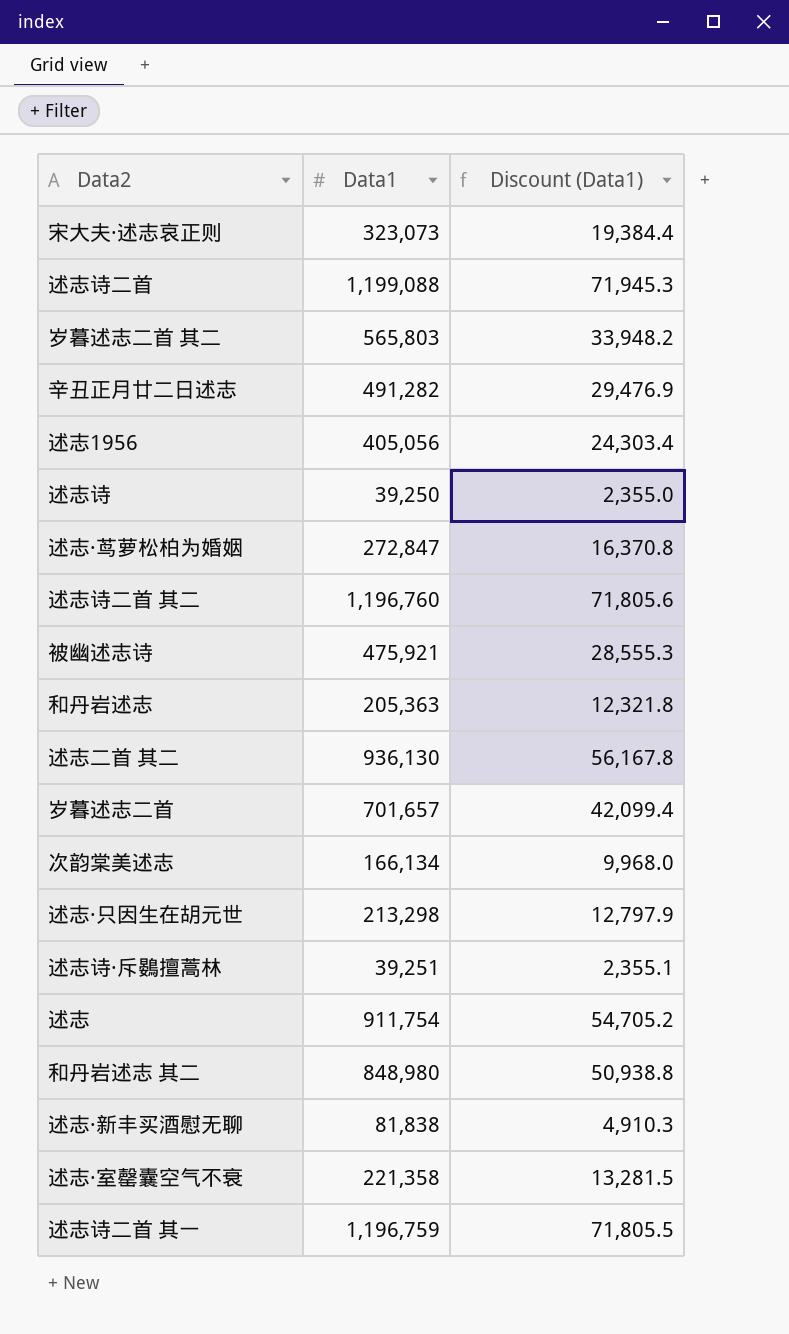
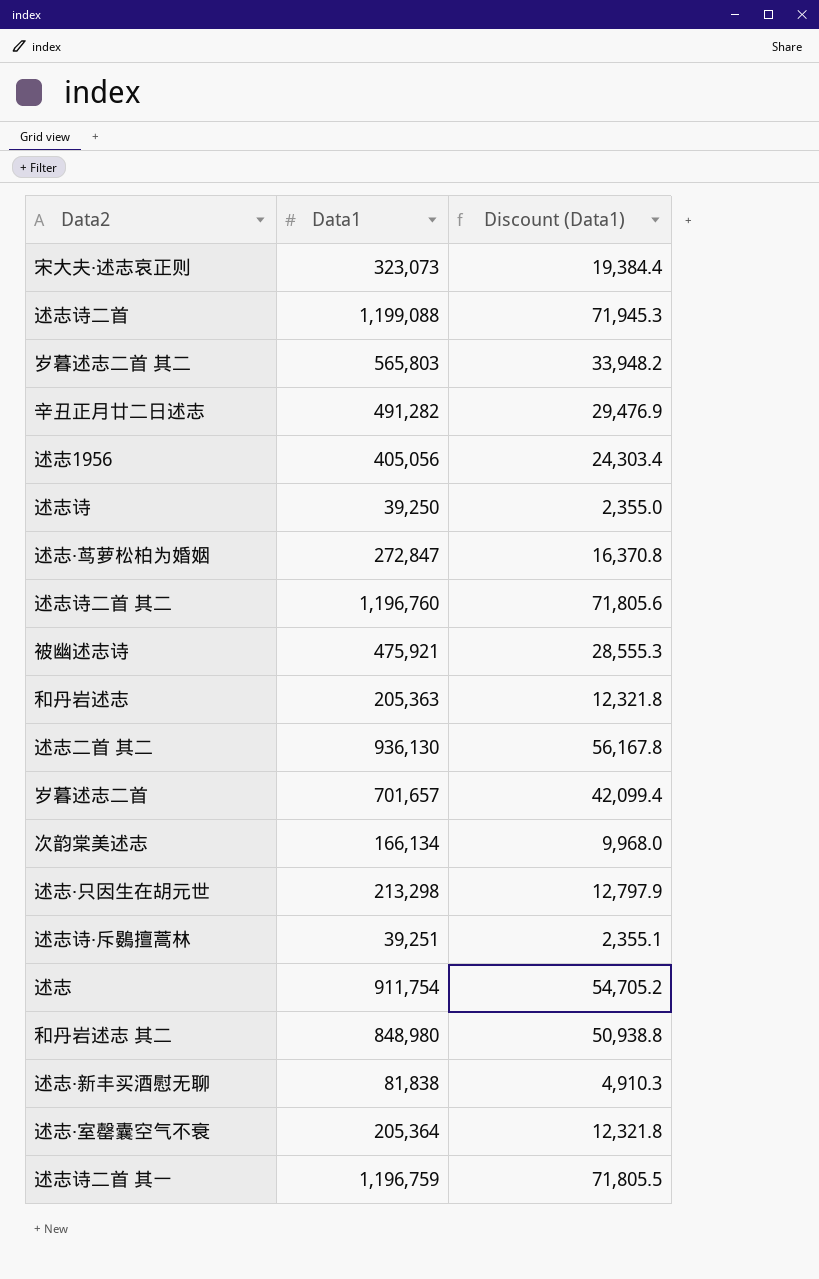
述志·室罄囊空气不衰 | Data1: 221,358 -> 205,364
述志·室罄囊空气不衰 | Discount (Data1): 13,281.5 -> 12,321.8

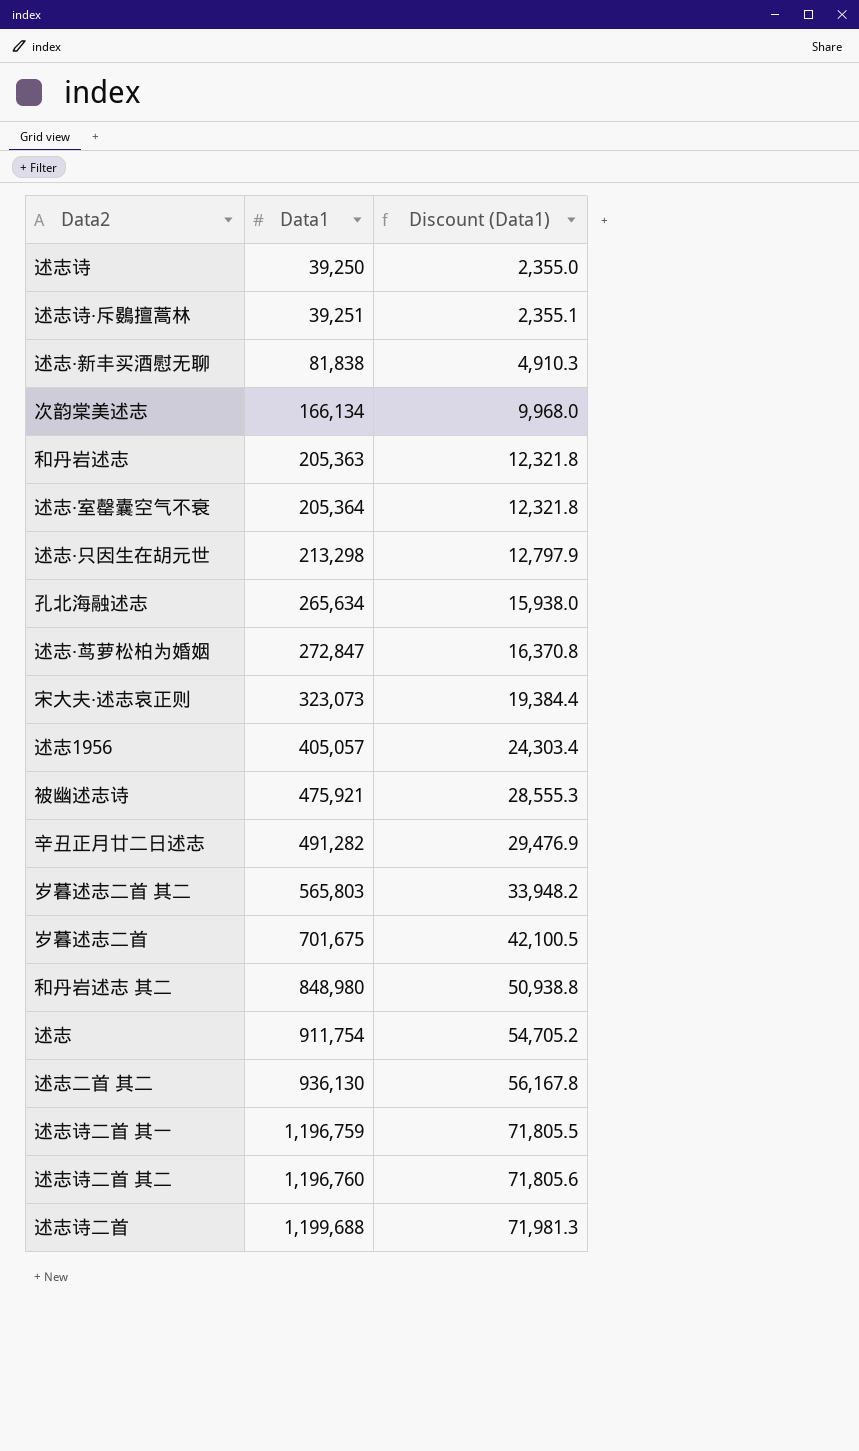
row order: none -> Data1 ascending
row 孔北海融述志: none -> 265,634 | 15,938.0
述志1956 | Data1: 405,056 -> 405,057
岁暮述志二首 | Data1: 701,657 -> 701,675
岁暮述志二首 | Discount (Data1): 42,099.4 -> 42,100.5
述志诗二首 | Data1: 1,199,088 -> 1,199,688
述志诗二首 | Discount (Data1): 71,945.3 -> 71,981.3

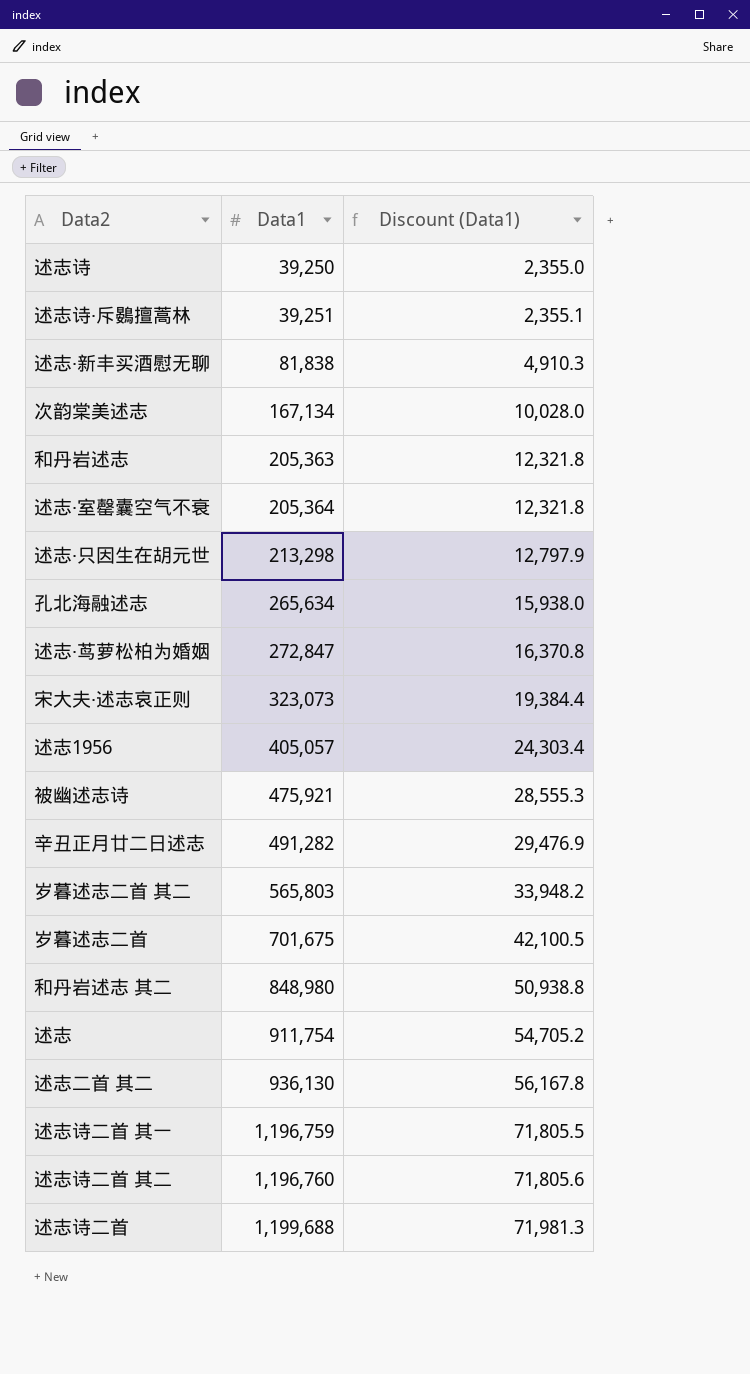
次韵棠美述志 | Data1: 166,134 -> 167,134
次韵棠美述志 | Discount (Data1): 9,968.0 -> 10,028.0

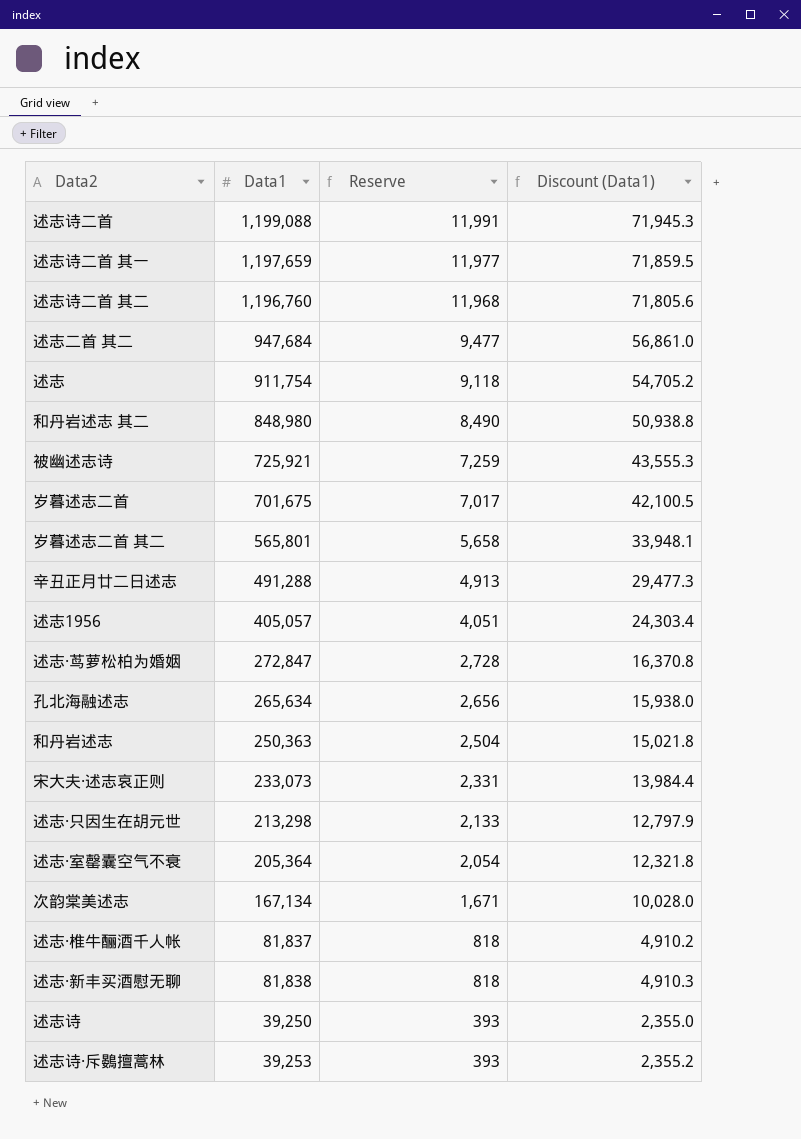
row order: Data1 ascending -> Reserve descending
column Reserve | formula: none -> [Data1] * 0.01
述志诗二首 | Data1: 1,199,688 -> 1,199,088
述志诗二首 | Discount (Data1): 71,981.3 -> 71,945.3
述志诗二首 其一 | Data1: 1,196,759 -> 1,197,659
述志诗二首 其一 | Discount (Data1): 71,805.5 -> 71,859.5
述志二首 其二 | Data1: 936,130 -> 947,684
述志二首 其二 | Discount (Data1): 56,167.8 -> 56,861.0
被幽述志诗 | Data1: 475,921 -> 725,921
被幽述志诗 | Discount (Data1): 28,555.3 -> 43,555.3
岁暮述志二首 其二 | Data1: 565,803 -> 565,801
岁暮述志二首 其二 | Discount (Data1): 33,948.2 -> 33,948.1
辛丑正月廿二日述志 | Data1: 491,282 -> 491,288
辛丑正月廿二日述志 | Discount (Data1): 29,476.9 -> 29,477.3
和丹岩述志 | Data1: 205,363 -> 250,363
和丹岩述志 | Discount (Data1): 12,321.8 -> 15,021.8
宋大夫·述志哀正则 | Data1: 323,073 -> 233,073
宋大夫·述志哀正则 | Discount (Data1): 19,384.4 -> 13,984.4
row 述志·椎牛酾酒千人帐: none -> 81,837 | 818 | 4,910.2
述志诗·斥鷃擅蒿林 | Data1: 39,251 -> 39,253
述志诗·斥鷃擅蒿林 | Discount (Data1): 2,355.1 -> 2,355.2

